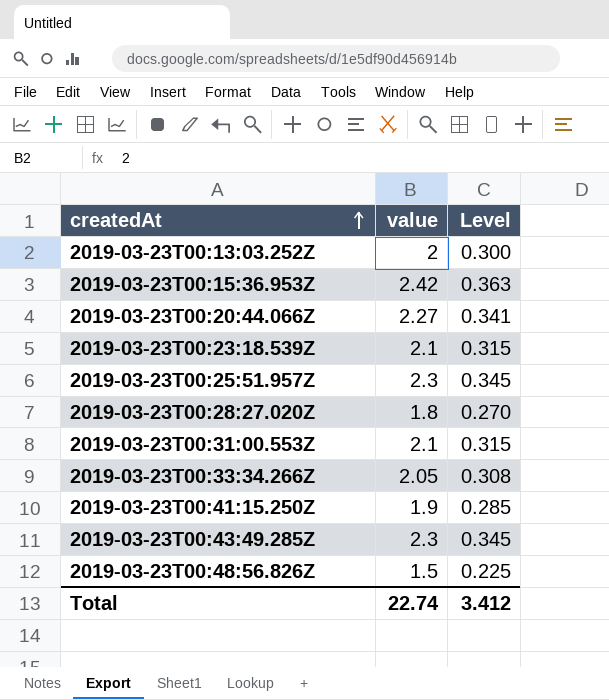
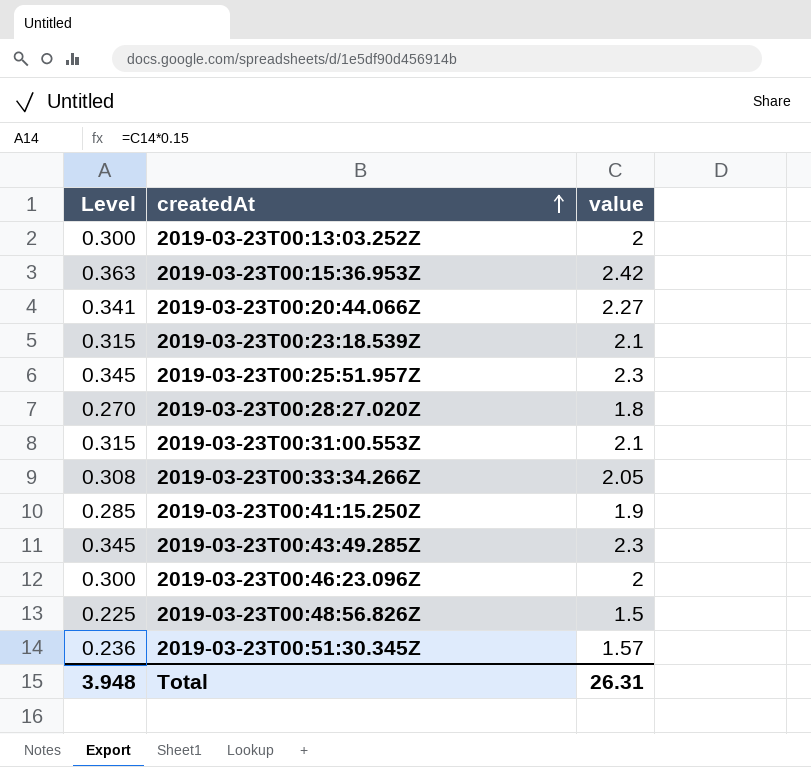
column Level | position: 3 -> 1
row 2019-03-23T00:46:23.096Z: none -> 0.300 | 2
row 2019-03-23T00:51:30.345Z: none -> 0.236 | 1.57
Total | Level: 3.412 -> 3.948
Total | value: 22.74 -> 26.31

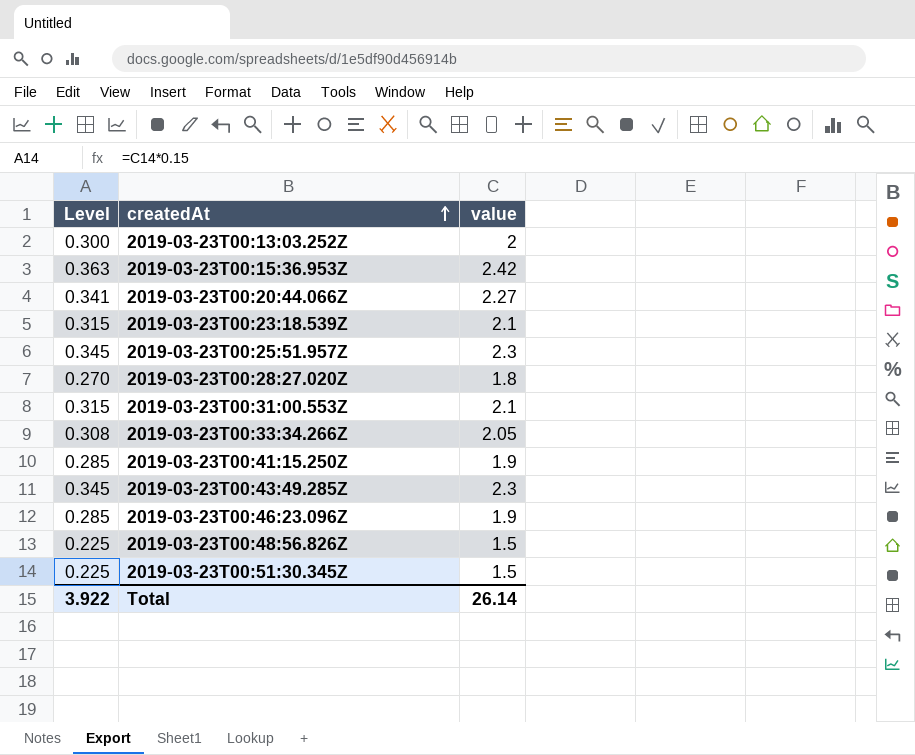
2019-03-23T00:46:23.096Z | Level: 0.300 -> 0.285
2019-03-23T00:46:23.096Z | value: 2 -> 1.9
2019-03-23T00:51:30.345Z | Level: 0.236 -> 0.225
2019-03-23T00:51:30.345Z | value: 1.57 -> 1.5
Total | Level: 3.948 -> 3.922
Total | value: 26.31 -> 26.14

